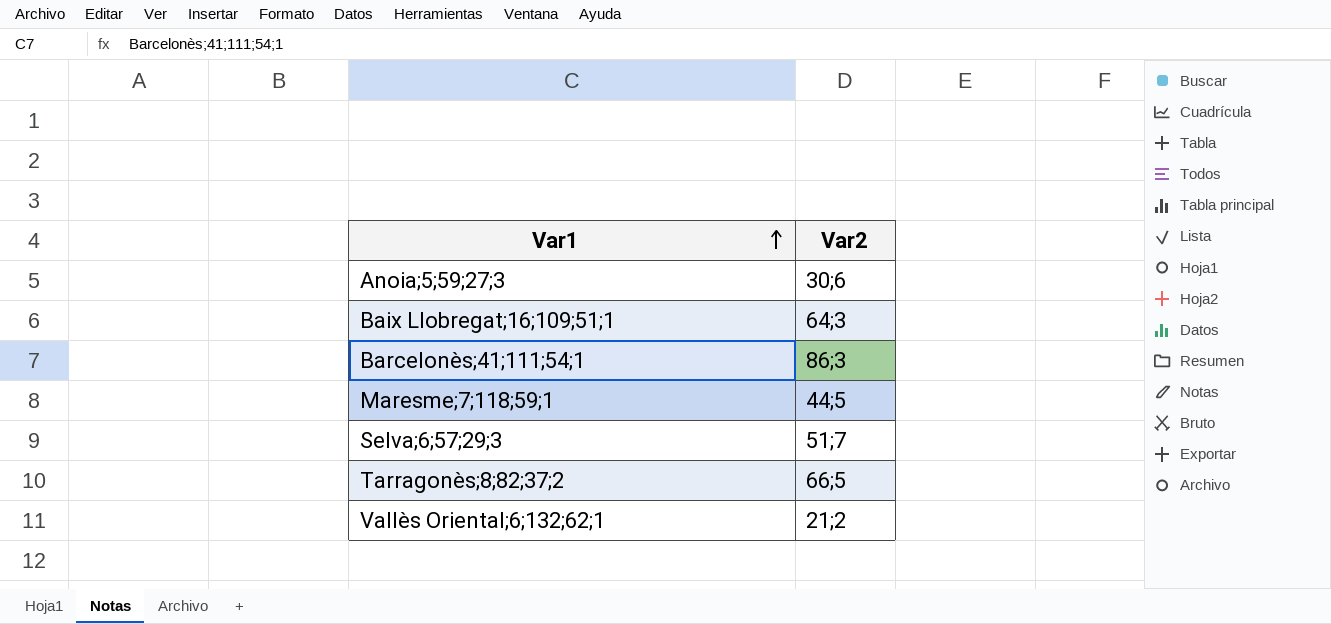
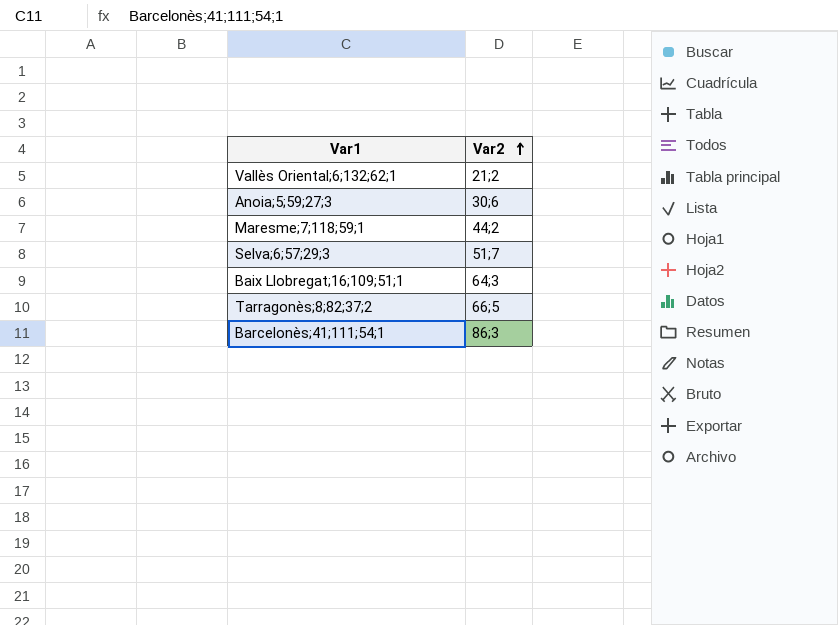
row order: Var1 ascending -> Var2 ascending
Maresme;7;118;59;1 | Var2: 44;5 -> 44;2

